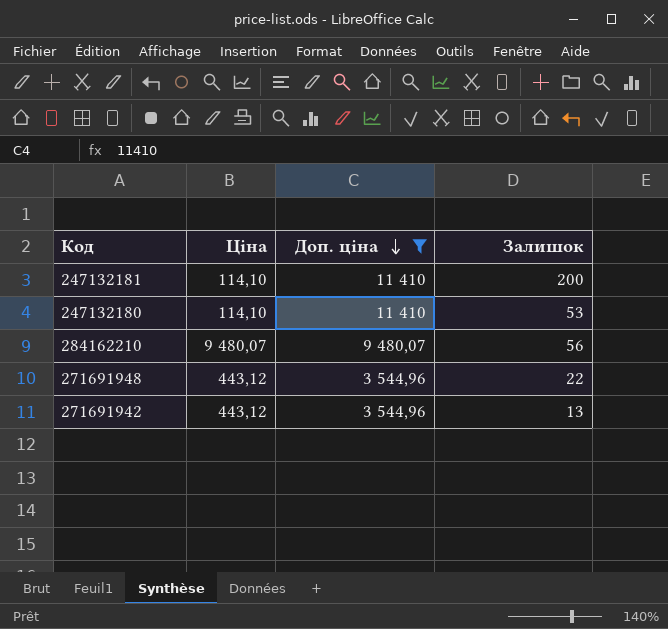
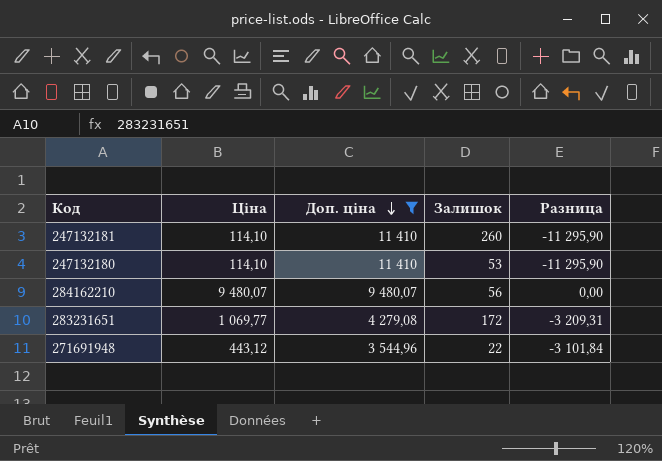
column Разница | formula: none -> [Ціна] - [Доп. ціна]
row 271691942: 443,12 | 3 544,96 | 13 -> none
247132181 | Залишок: 200 -> 260
row 283231651: none -> 1 069,77 | 4 279,08 | 172 | -3 209,31

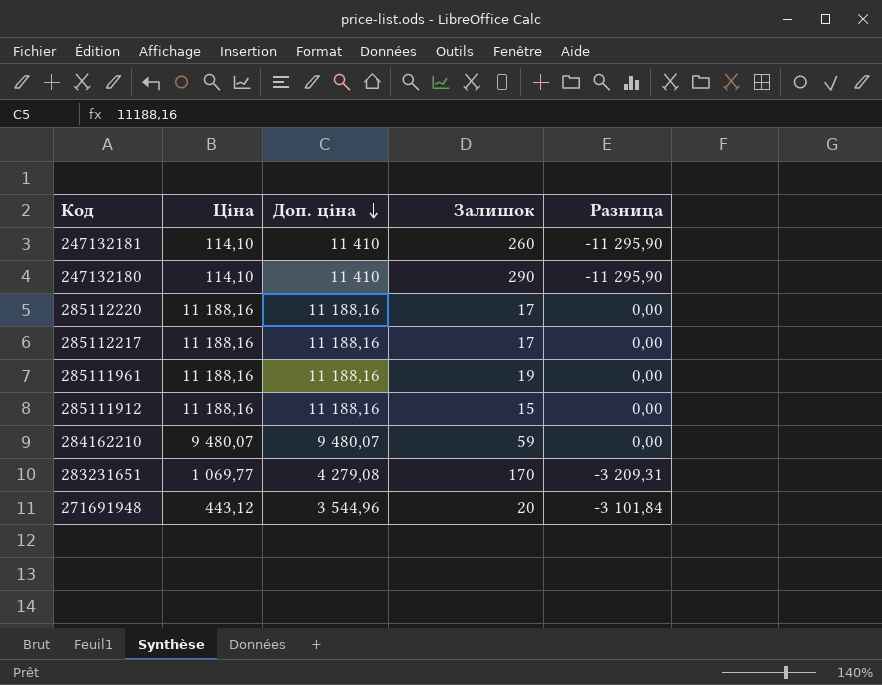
filter: Доп. ціна != 11 188,16 -> none
247132180 | Залишок: 53 -> 290
284162210 | Залишок: 56 -> 59
283231651 | Залишок: 172 -> 170
271691948 | Залишок: 22 -> 20

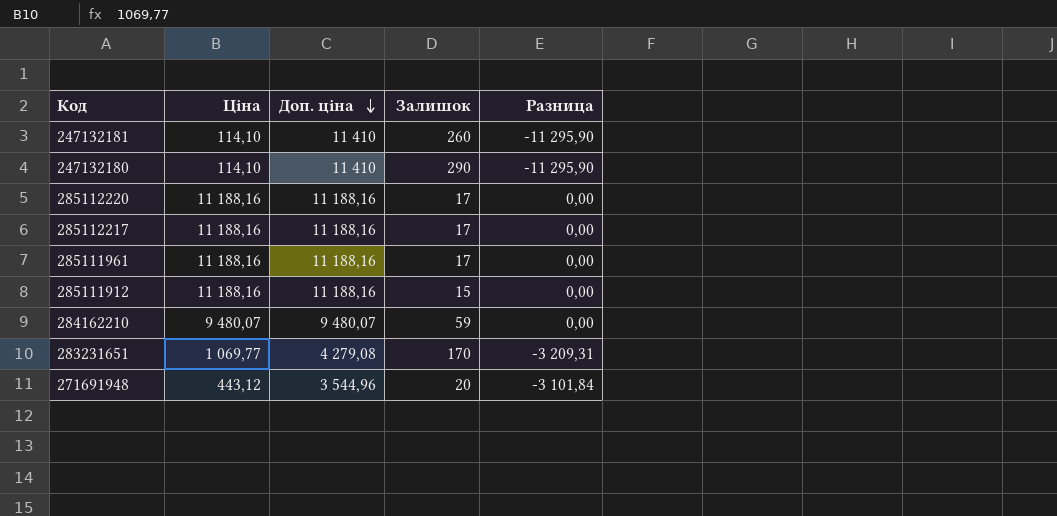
285111961 | Залишок: 19 -> 17

